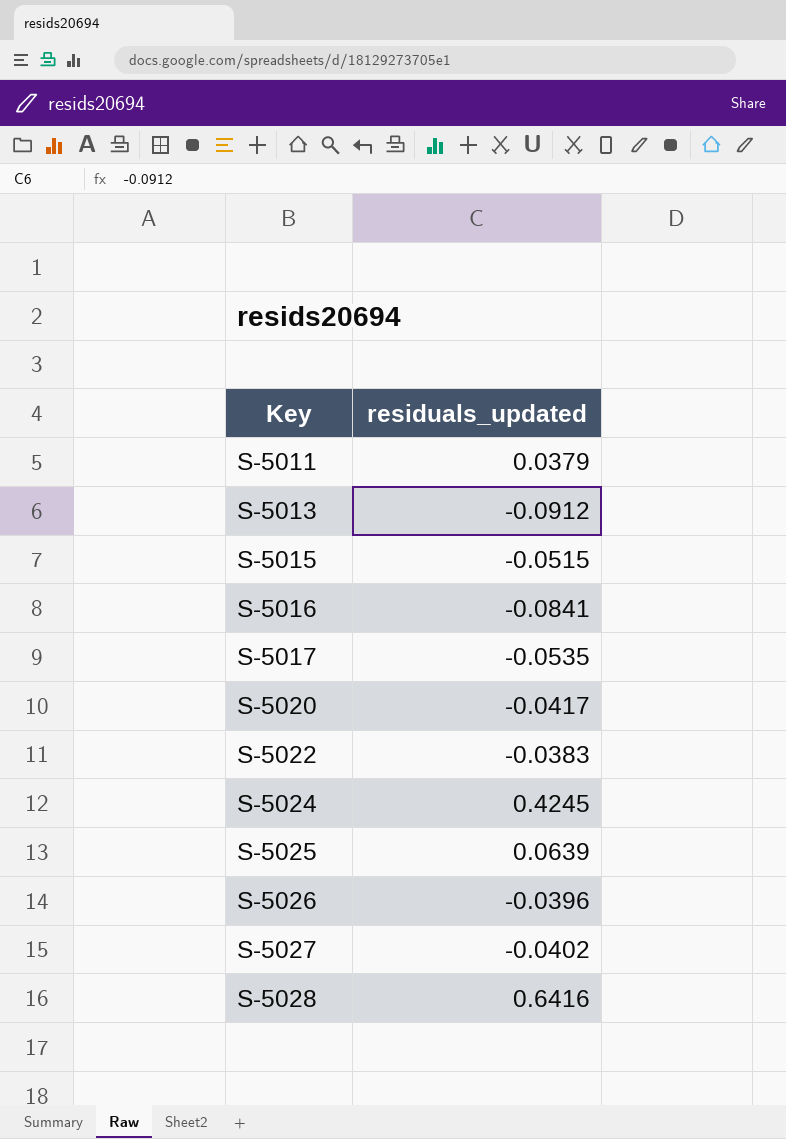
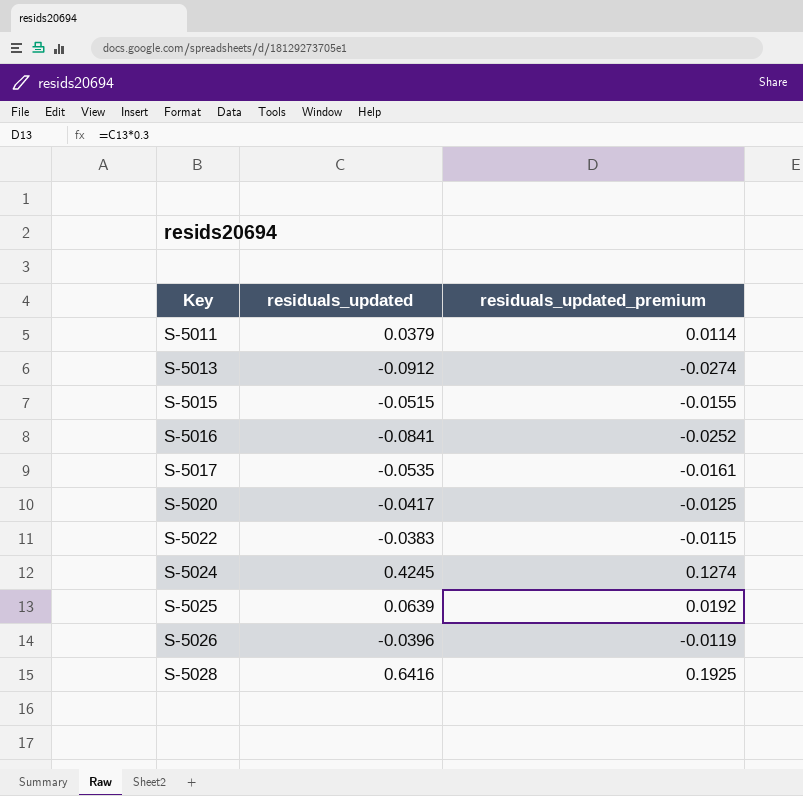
column residuals_updated_premium | formula: none -> [residuals_updated] * 0.3
row S-5027: -0.0402 -> none

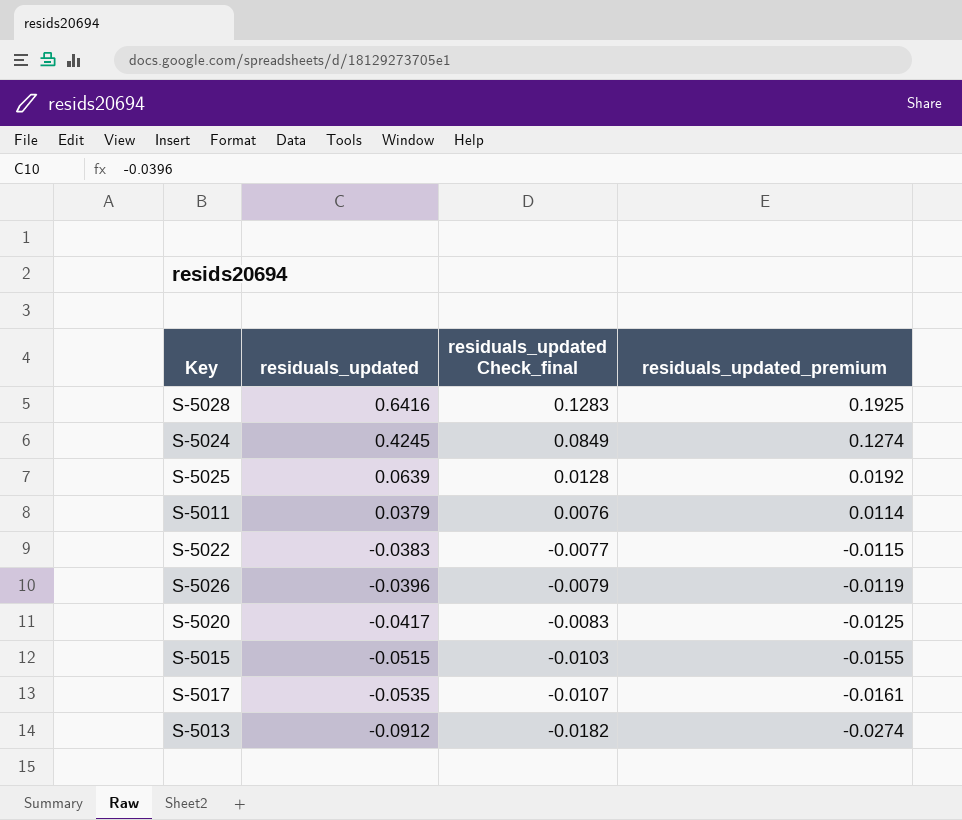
row order: Key ascending -> residuals_updated descending
column residuals_updated Check_final | formula: none -> [residuals_updated] * 0.2
row S-5016: -0.0841 | -0.0252 -> none

